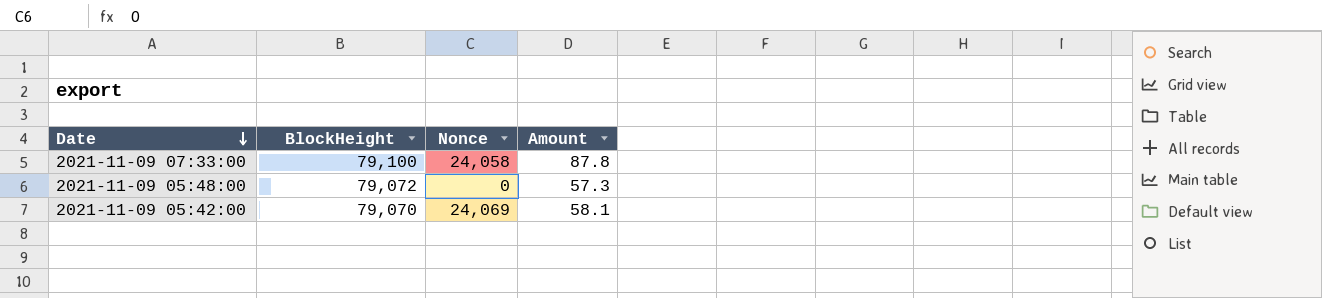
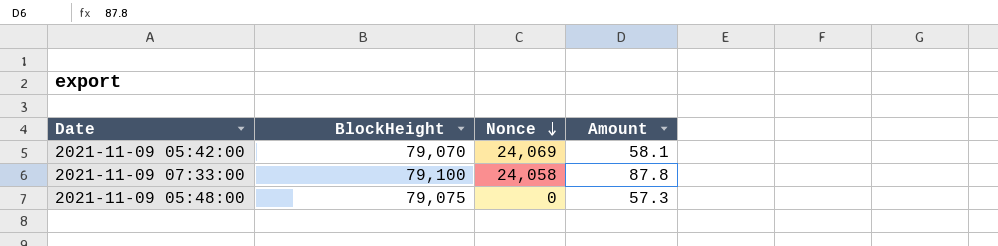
row order: Date descending -> Nonce descending
2021-11-09 05:48:00 | BlockHeight: 79,072 -> 79,075

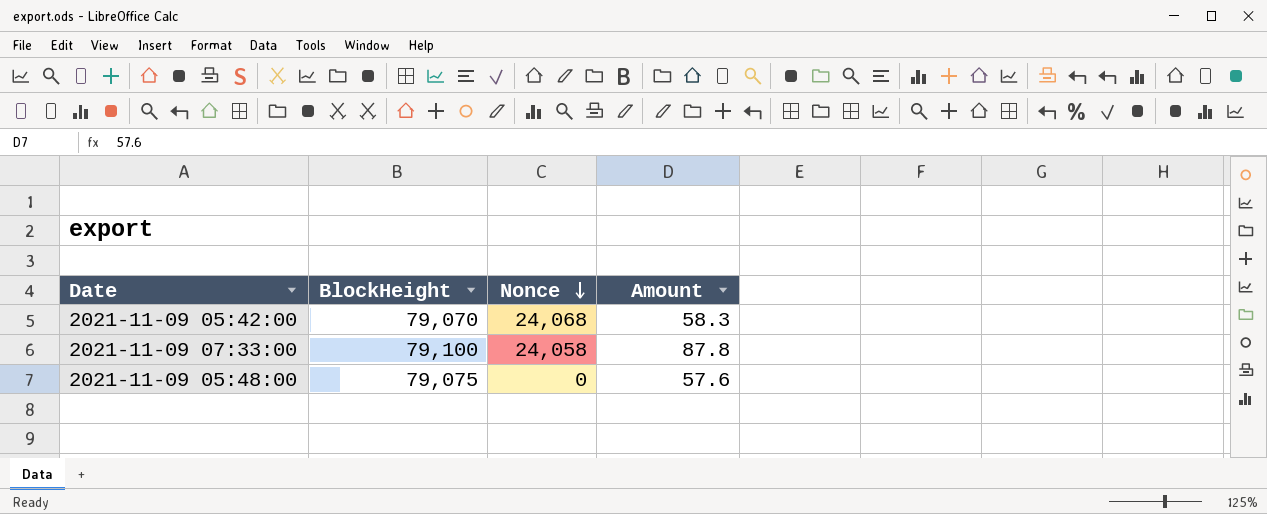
2021-11-09 05:42:00 | Nonce: 24,069 -> 24,068
2021-11-09 05:42:00 | Amount: 58.1 -> 58.3
2021-11-09 05:48:00 | Amount: 57.3 -> 57.6

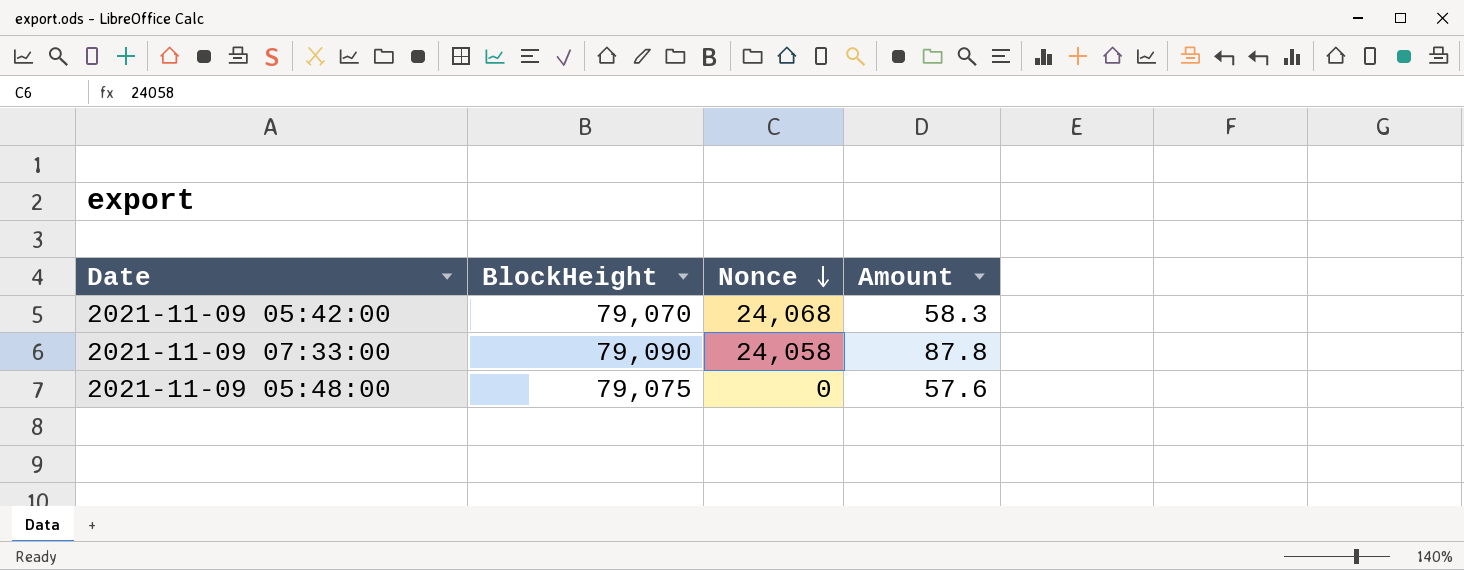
2021-11-09 07:33:00 | BlockHeight: 79,100 -> 79,090

